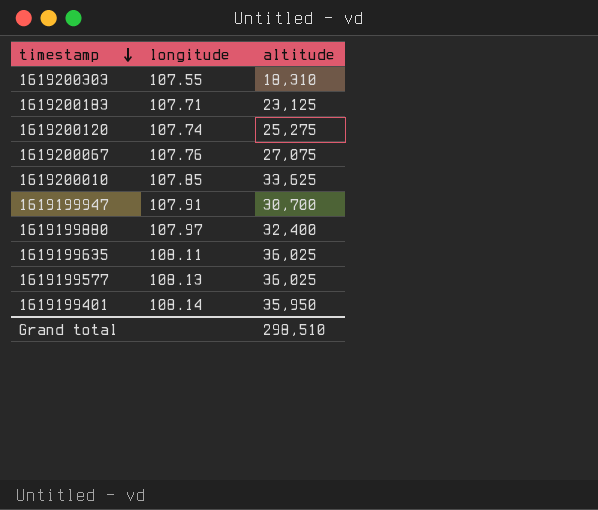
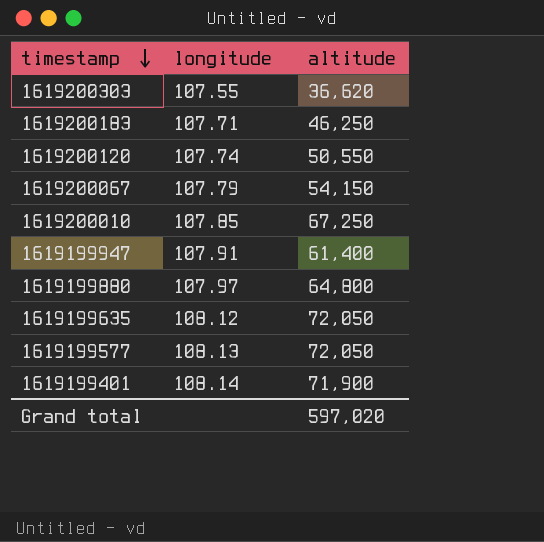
1619200303 | altitude: 18,310 -> 36,620
1619200183 | altitude: 23,125 -> 46,250
1619200120 | altitude: 25,275 -> 50,550
1619200067 | longitude: 107.76 -> 107.79
1619200067 | altitude: 27,075 -> 54,150
1619200010 | altitude: 33,625 -> 67,250
1619199947 | altitude: 30,700 -> 61,400
1619199880 | altitude: 32,400 -> 64,800
1619199635 | longitude: 108.11 -> 108.12
1619199635 | altitude: 36,025 -> 72,050
1619199577 | altitude: 36,025 -> 72,050
1619199401 | altitude: 35,950 -> 71,900
Grand total | altitude: 298,510 -> 597,020

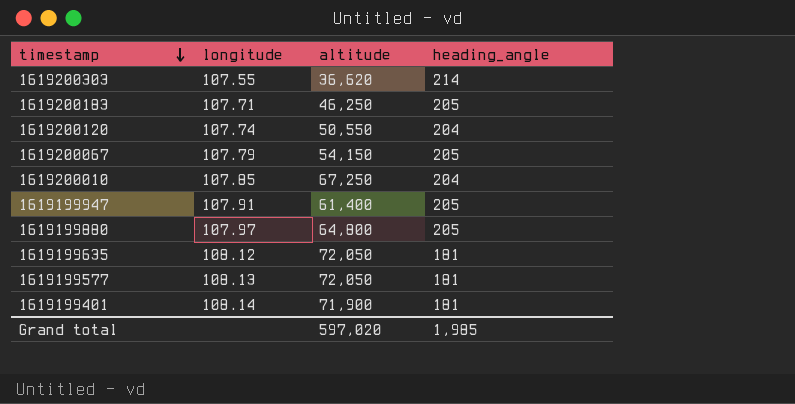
column heading_angle | position: none -> 4

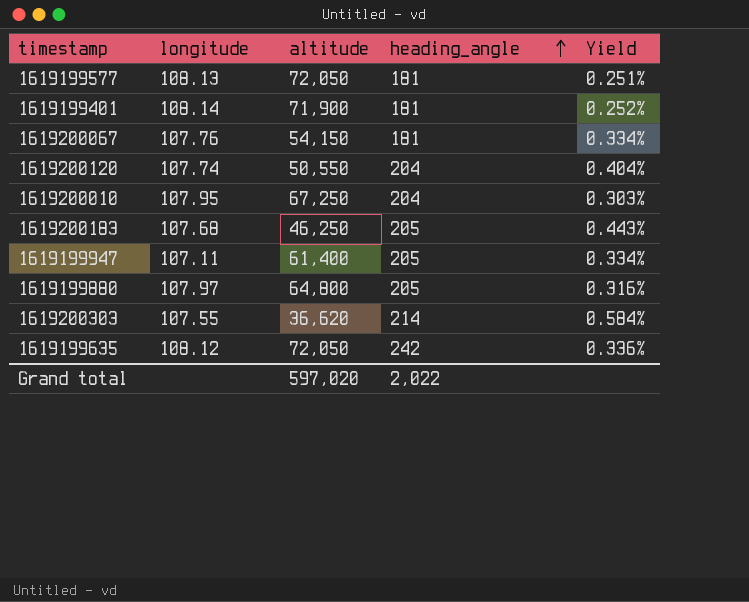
row order: timestamp descending -> heading_angle ascending
column Yield | formula: none -> [heading_angle] / [altitude]
1619200067 | longitude: 107.79 -> 107.76
1619200067 | heading_angle: 205 -> 181
1619200010 | longitude: 107.85 -> 107.95
1619200183 | longitude: 107.71 -> 107.68
1619199947 | longitude: 107.91 -> 107.11
1619199635 | heading_angle: 181 -> 242
Grand total | heading_angle: 1,985 -> 2,022

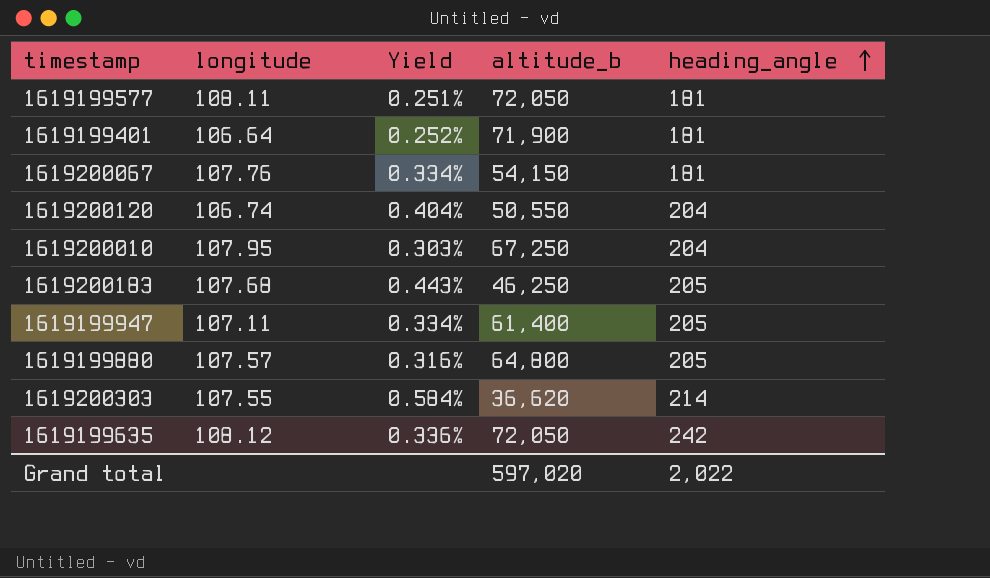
column Yield | position: 5 -> 3
column name: altitude -> altitude_b
1619199577 | longitude: 108.13 -> 108.11
1619199401 | longitude: 108.14 -> 106.64
1619200120 | longitude: 107.74 -> 106.74
1619199880 | longitude: 107.97 -> 107.57

